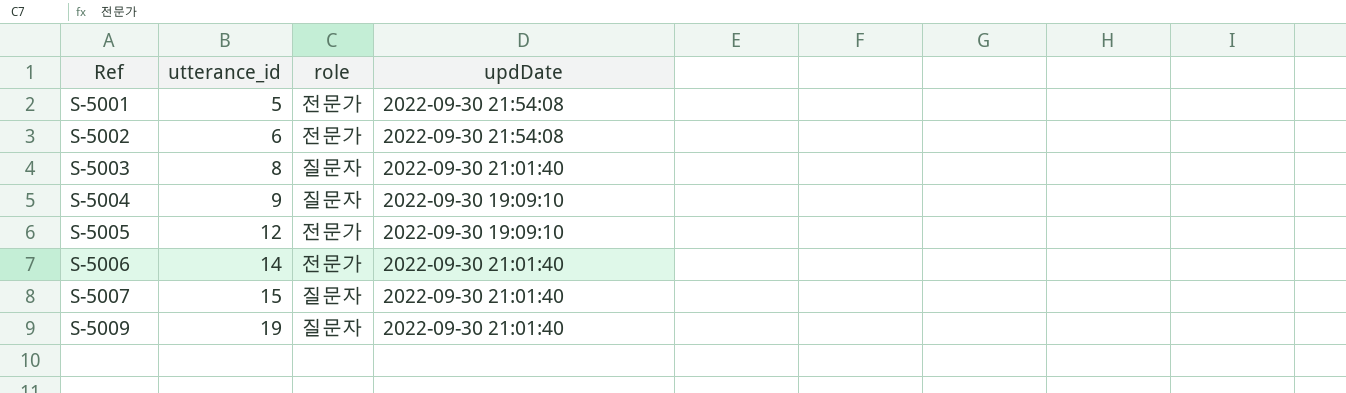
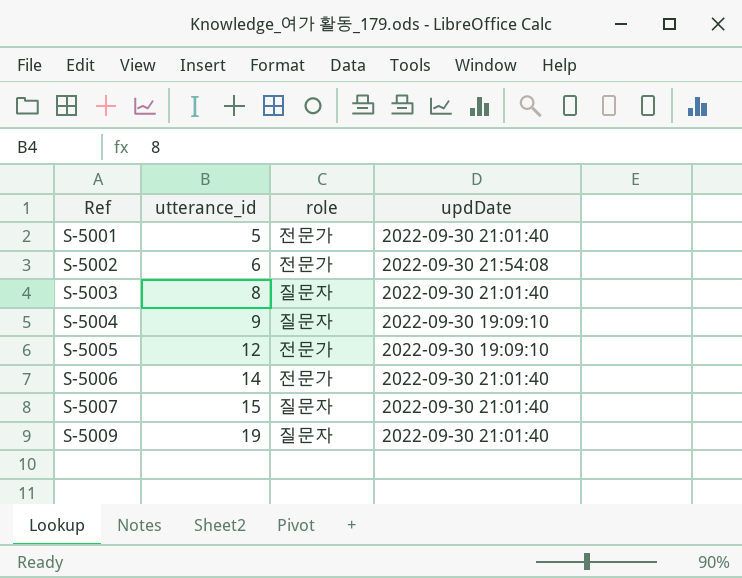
S-5001 | updDate: 2022-09-30 21:54:08 -> 2022-09-30 21:01:40

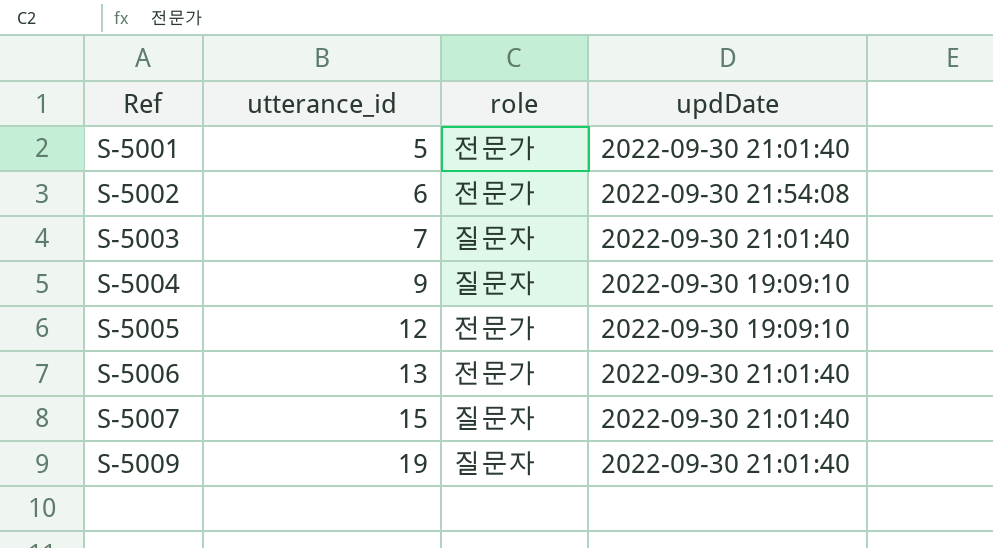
S-5003 | utterance_id: 8 -> 7
S-5006 | utterance_id: 14 -> 13

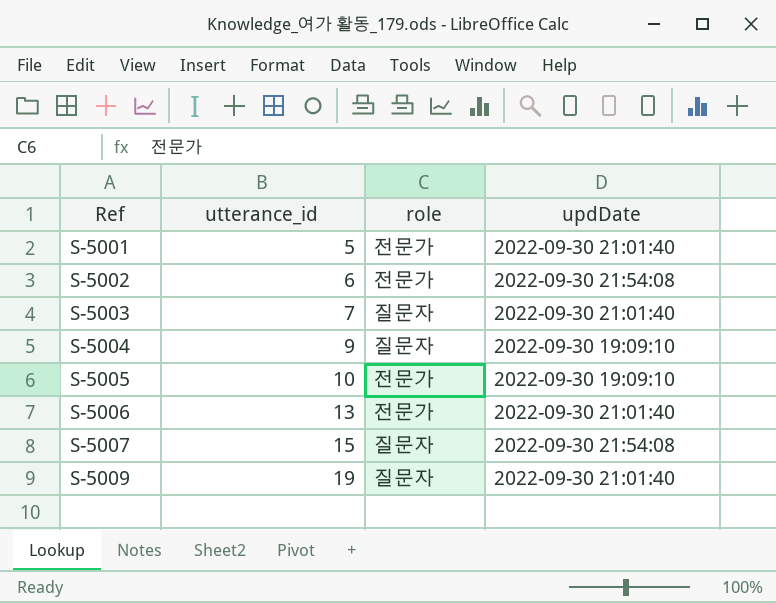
S-5005 | utterance_id: 12 -> 10
S-5007 | updDate: 2022-09-30 21:01:40 -> 2022-09-30 21:54:08

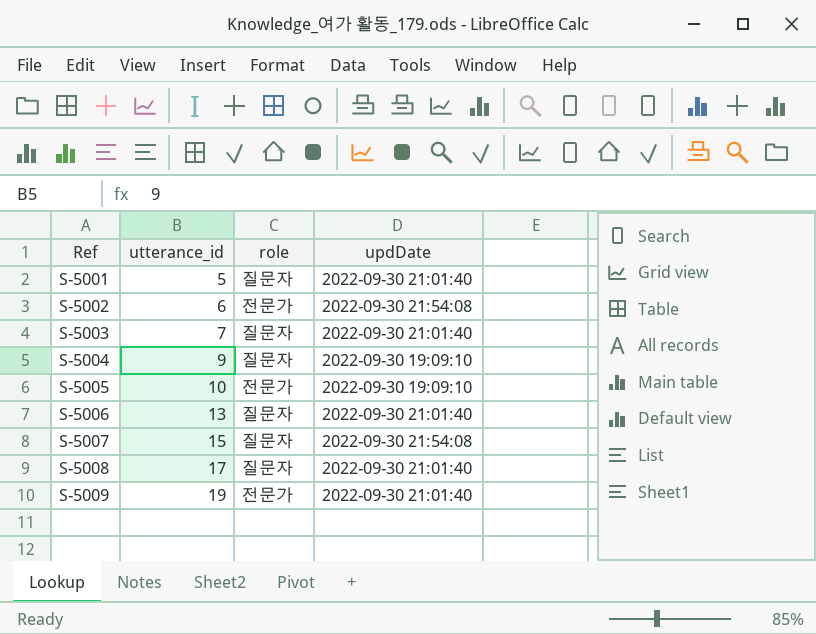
S-5001 | role: 전문가 -> 질문자
S-5006 | role: 전문가 -> 질문자
row S-5008: none -> 17 | 질문자 | 2022-09-30 21:01:40
S-5009 | role: 질문자 -> 전문가

